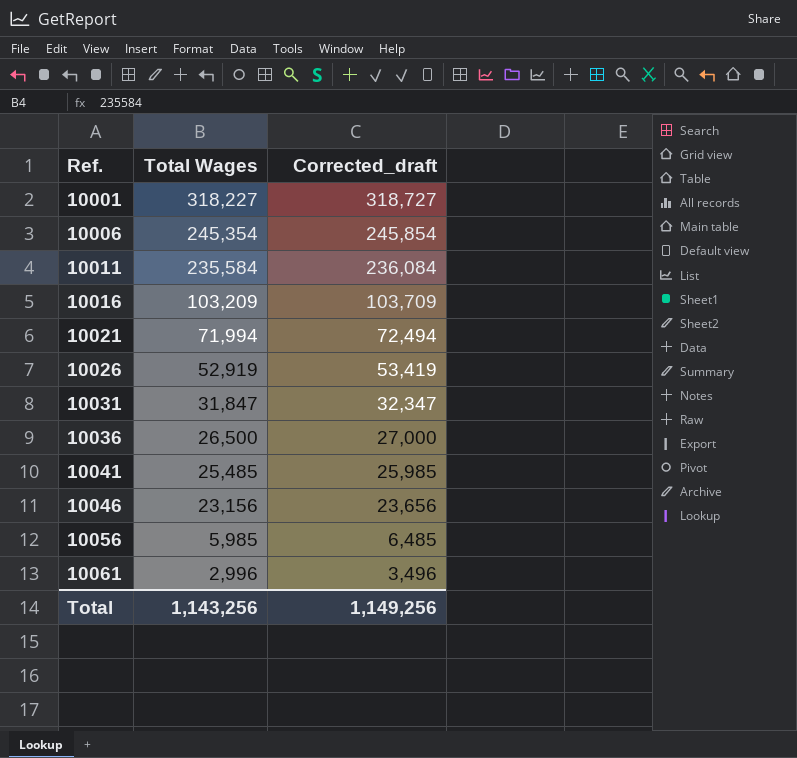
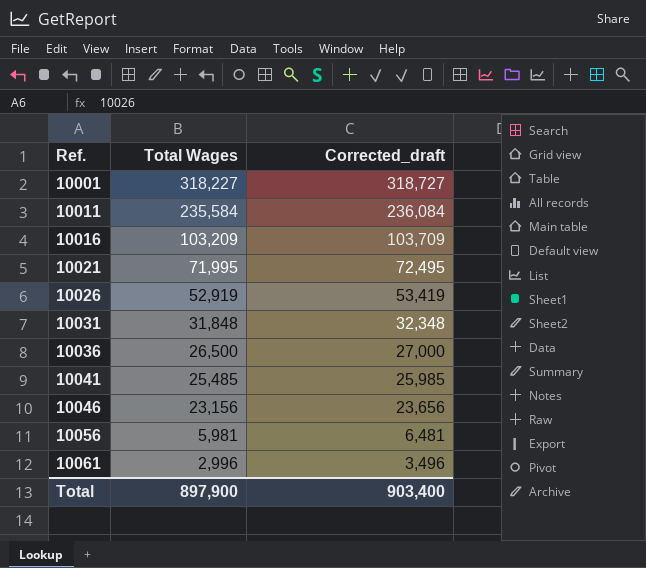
row 10006: 245,354 | 245,854 -> none
10021 | Total Wages: 71,994 -> 71,995
10021 | Corrected_draft: 72,494 -> 72,495
10031 | Total Wages: 31,847 -> 31,848
10031 | Corrected_draft: 32,347 -> 32,348
10056 | Total Wages: 5,985 -> 5,981
10056 | Corrected_draft: 6,485 -> 6,481
Total | Total Wages: 1,143,256 -> 897,900
Total | Corrected_draft: 1,149,256 -> 903,400

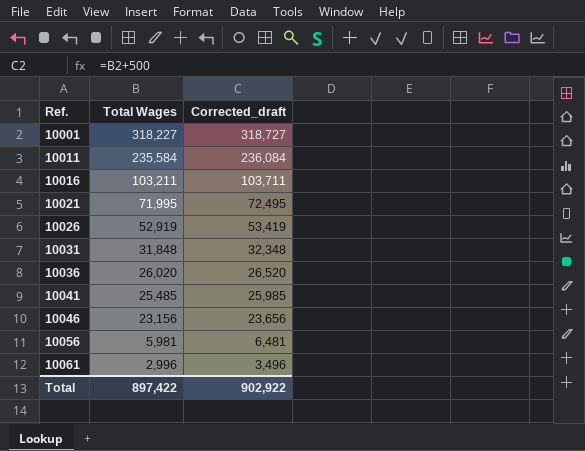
10016 | Total Wages: 103,209 -> 103,211
10016 | Corrected_draft: 103,709 -> 103,711
10036 | Total Wages: 26,500 -> 26,020
10036 | Corrected_draft: 27,000 -> 26,520
Total | Total Wages: 897,900 -> 897,422
Total | Corrected_draft: 903,400 -> 902,922

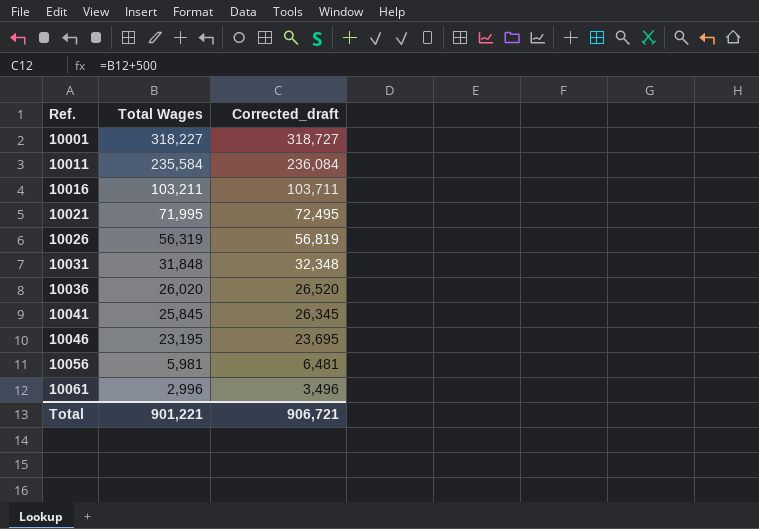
10026 | Total Wages: 52,919 -> 56,319
10026 | Corrected_draft: 53,419 -> 56,819
10041 | Total Wages: 25,485 -> 25,845
10041 | Corrected_draft: 25,985 -> 26,345
10046 | Total Wages: 23,156 -> 23,195
10046 | Corrected_draft: 23,656 -> 23,695
Total | Total Wages: 897,422 -> 901,221
Total | Corrected_draft: 902,922 -> 906,721

